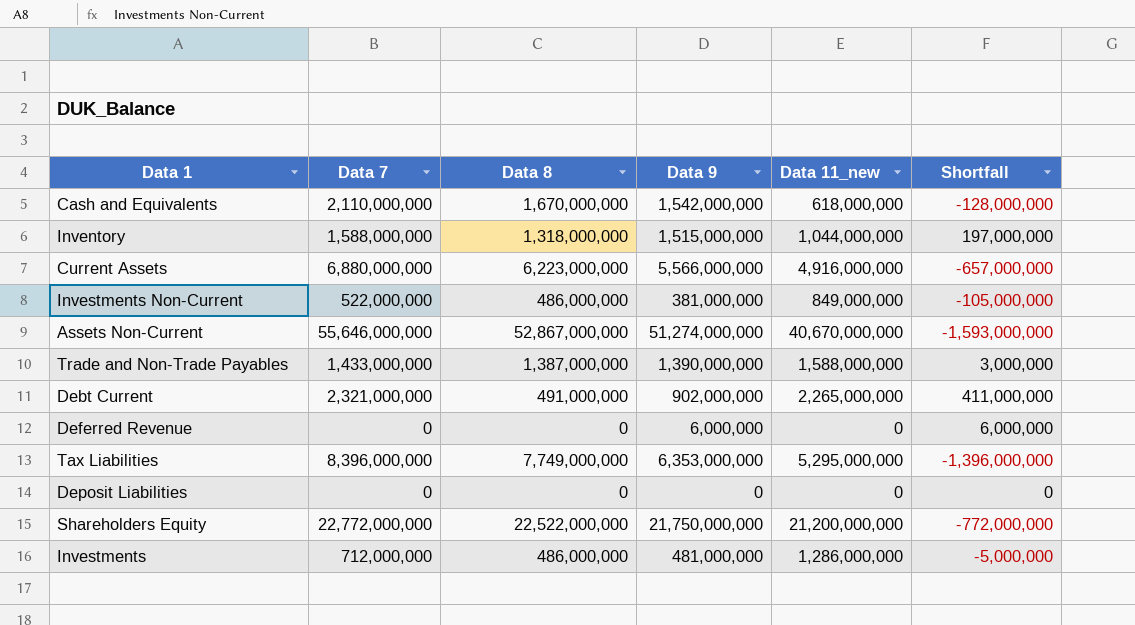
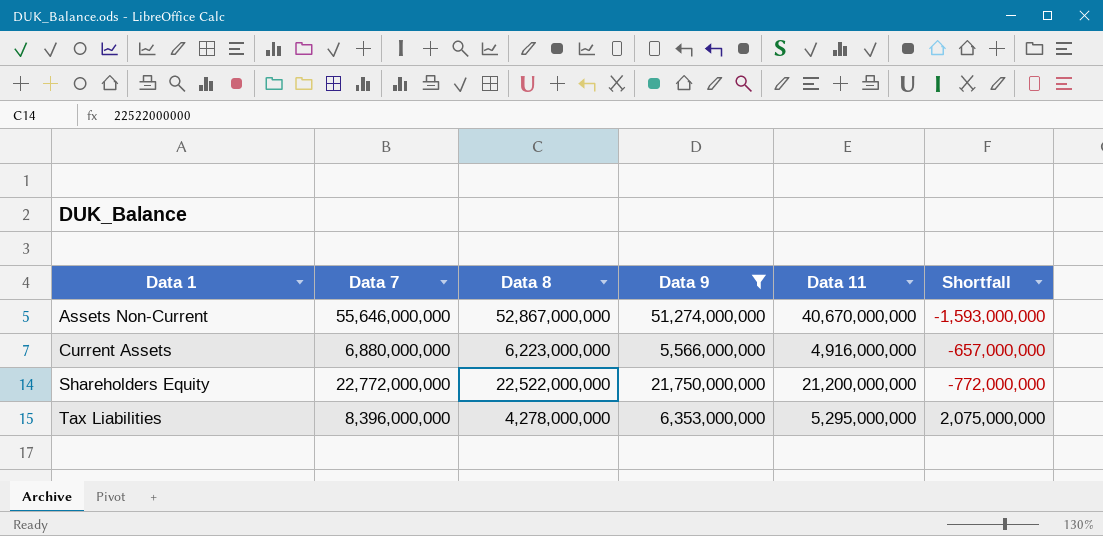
filter: none -> Data 9 >= 5,566,000,000
row order: none -> Data 1 ascending
column name: Data 11_new -> Data 11
Tax Liabilities | Data 8: 7,749,000,000 -> 4,278,000,000
Tax Liabilities | Shortfall: -1,396,000,000 -> 2,075,000,000

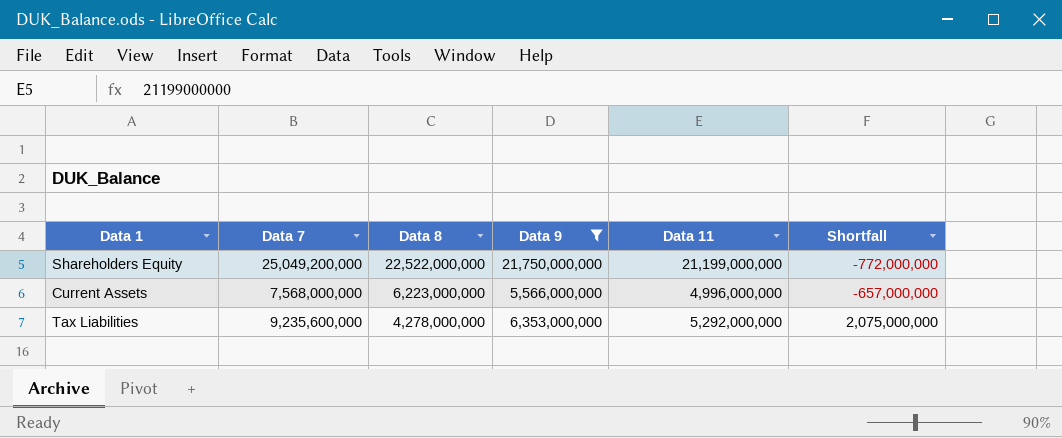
row order: Data 1 ascending -> Data 8 descending
row Assets Non-Current: 55,646,000,000 | 52,867,000,000 | 51,274,000,000 | 40,670,000,000 | -1,593,000,000 -> none
Shareholders Equity | Data 7: 22,772,000,000 -> 25,049,200,000
Shareholders Equity | Data 11: 21,200,000,000 -> 21,199,000,000
Current Assets | Data 7: 6,880,000,000 -> 7,568,000,000
Current Assets | Data 11: 4,916,000,000 -> 4,996,000,000
Tax Liabilities | Data 7: 8,396,000,000 -> 9,235,600,000
Tax Liabilities | Data 11: 5,295,000,000 -> 5,292,000,000

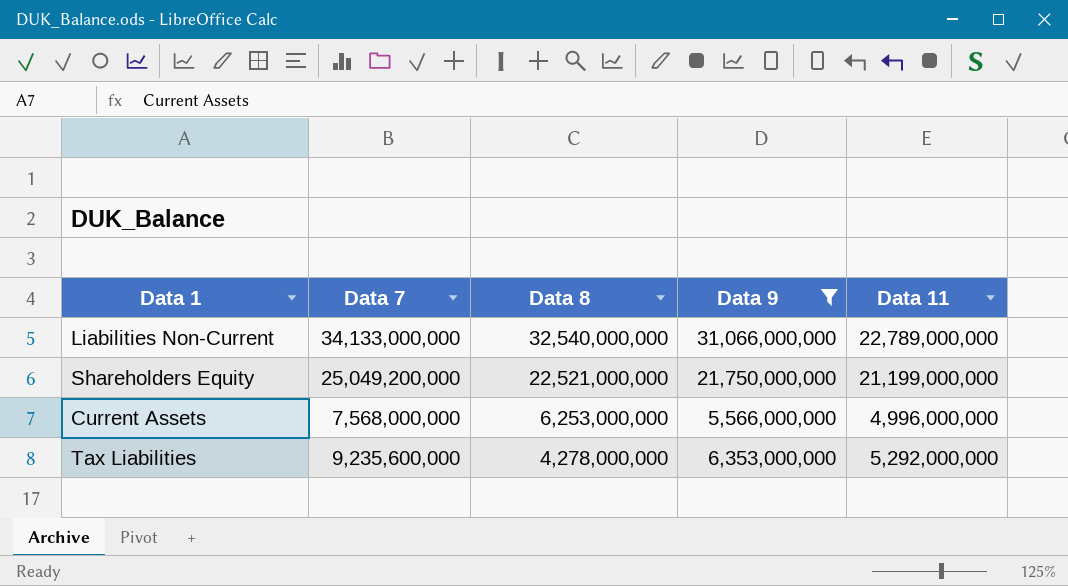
column Shortfall | formula: [Data 9] - [Data 8] -> none
row Liabilities Non-Current: none -> 34,133,000,000 | 32,540,000,000 | 31,066,000,000 | 22,789,000,000
Shareholders Equity | Data 8: 22,522,000,000 -> 22,521,000,000
Current Assets | Data 8: 6,223,000,000 -> 6,253,000,000

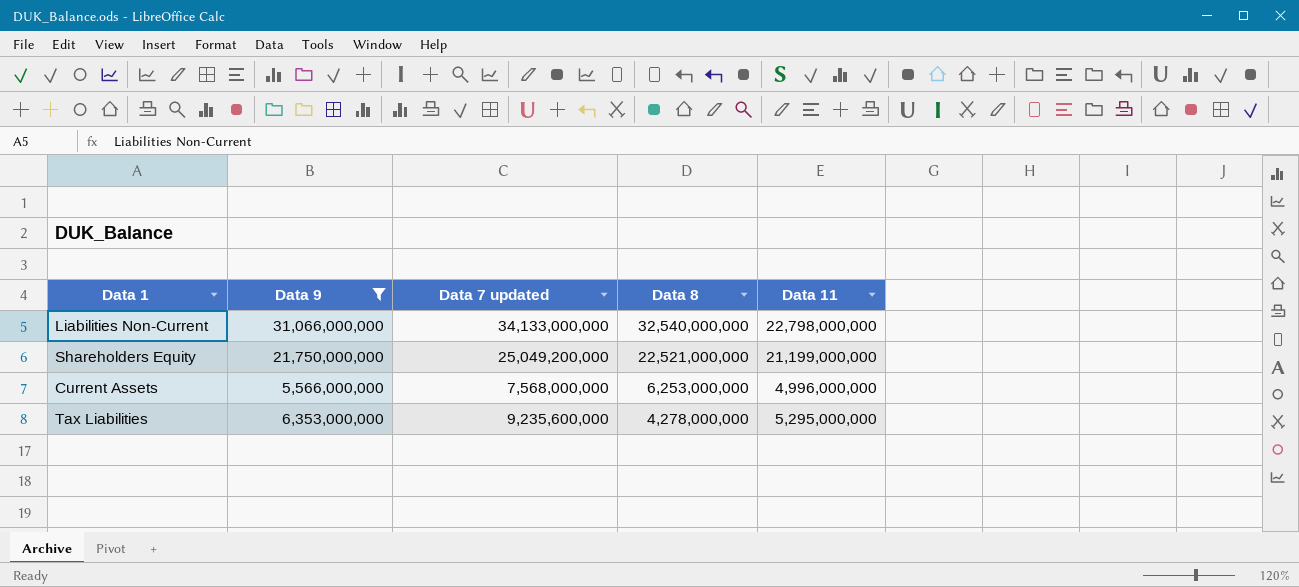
column Data 9 | position: 4 -> 2
column name: Data 7 -> Data 7 updated
Liabilities Non-Current | Data 11: 22,789,000,000 -> 22,798,000,000
Tax Liabilities | Data 11: 5,292,000,000 -> 5,295,000,000

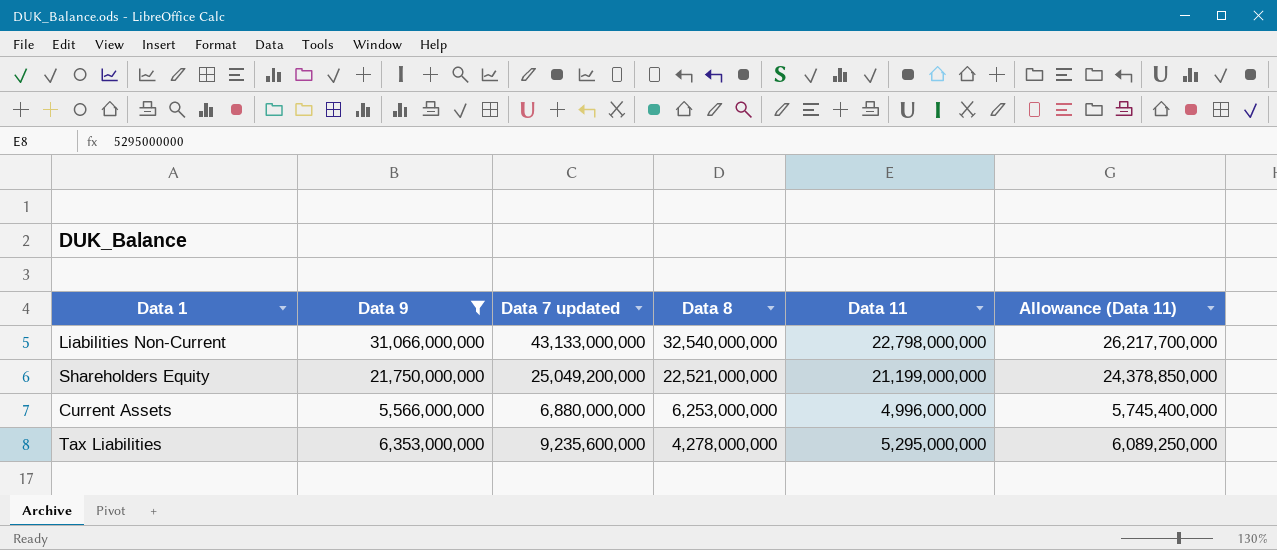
column Allowance (Data 11) | formula: none -> [Data 11] * 1.15
Liabilities Non-Current | Data 7 updated: 34,133,000,000 -> 43,133,000,000
Current Assets | Data 7 updated: 7,568,000,000 -> 6,880,000,000

